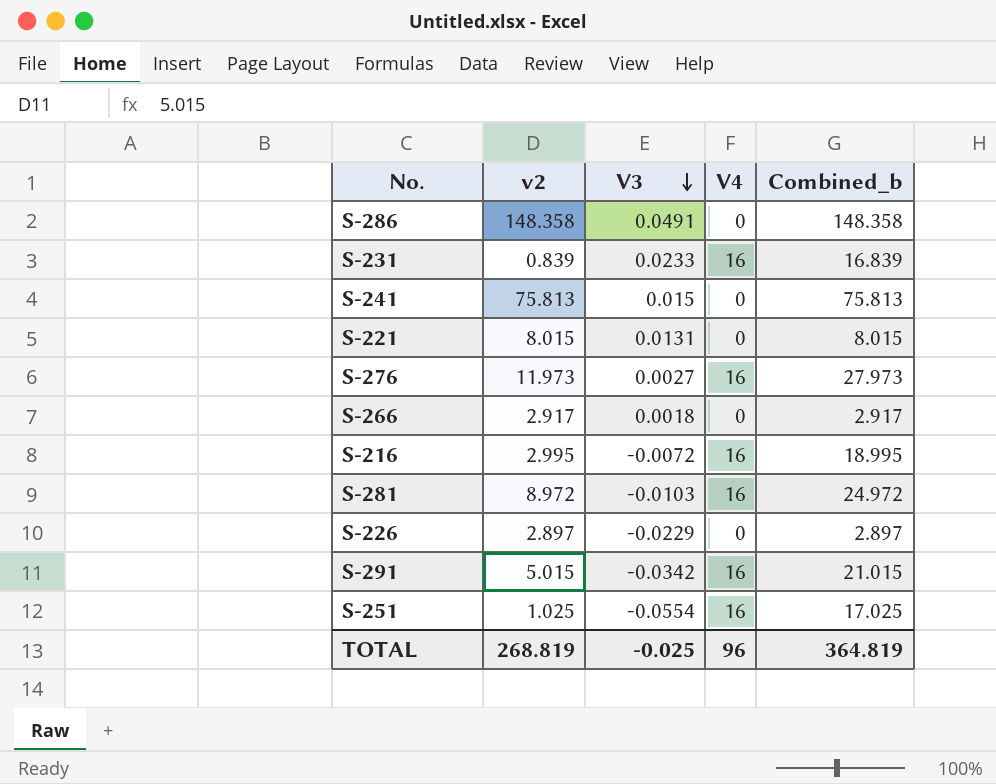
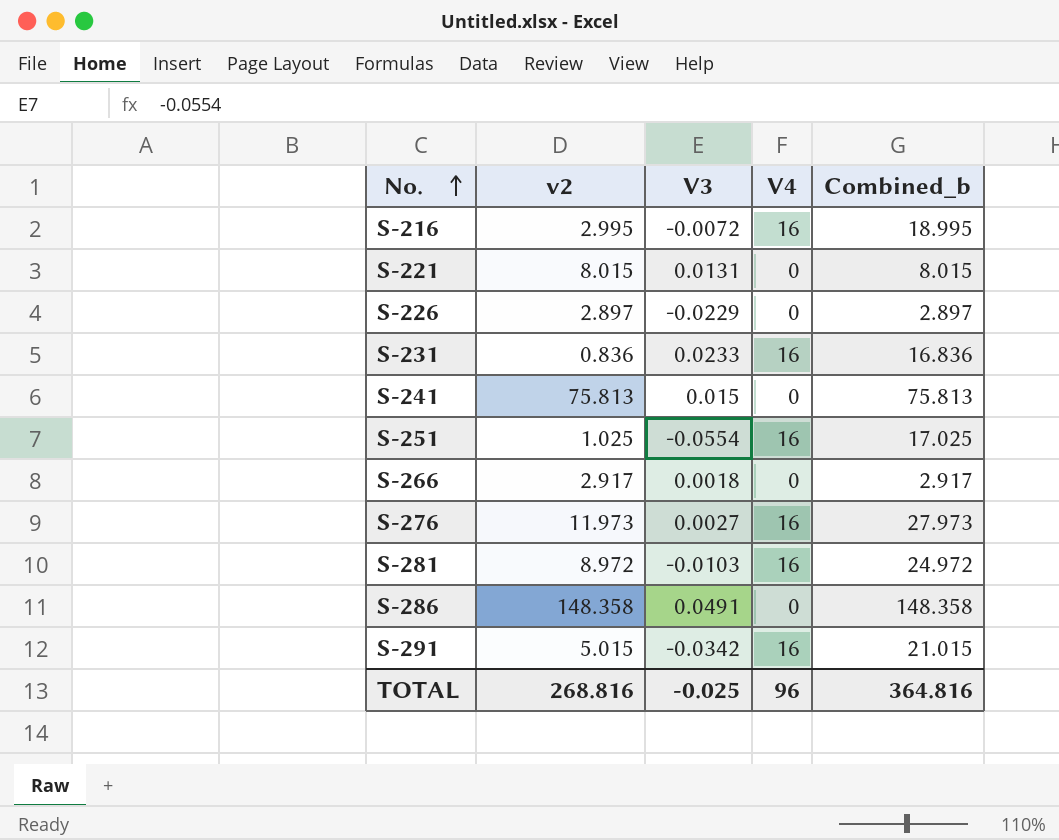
row order: V3 descending -> No. ascending
S-231 | v2: 0.839 -> 0.836
S-231 | Combined_b: 16.839 -> 16.836
TOTAL | v2: 268.819 -> 268.816
TOTAL | Combined_b: 364.819 -> 364.816

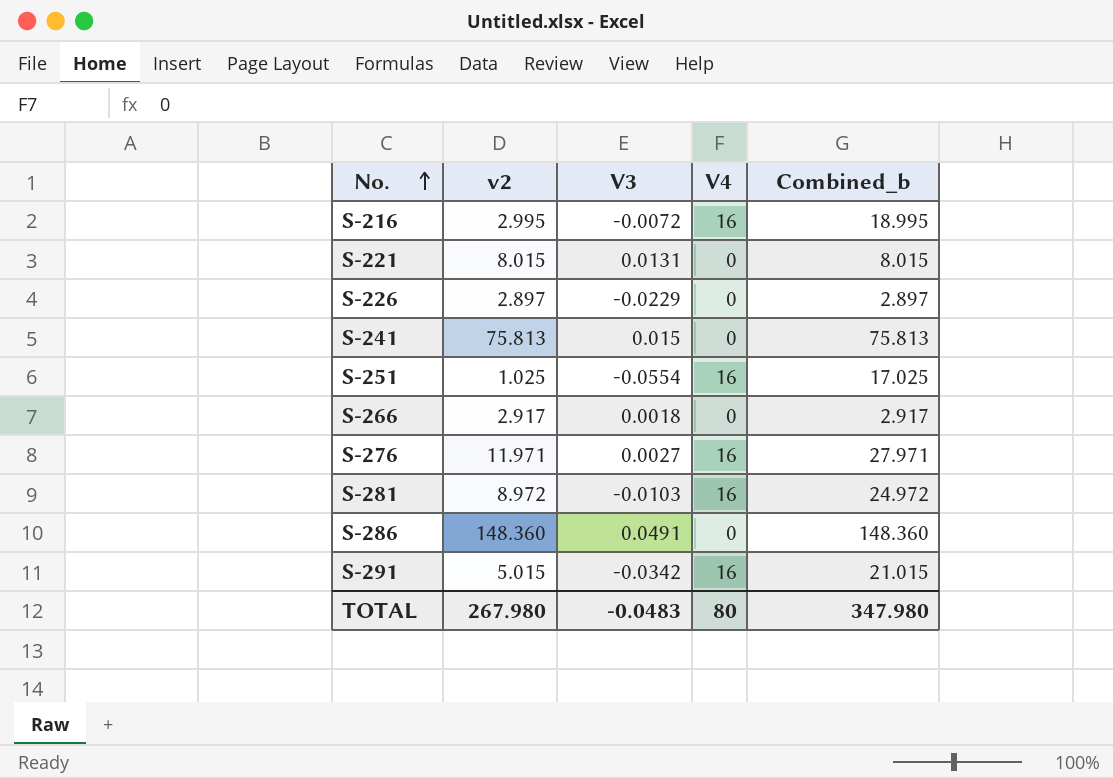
row S-231: 0.836 | 0.0233 | 16 | 16.836 -> none
S-276 | v2: 11.973 -> 11.971
S-276 | Combined_b: 27.973 -> 27.971
S-286 | v2: 148.358 -> 148.360
S-286 | Combined_b: 148.358 -> 148.360
TOTAL | v2: 268.816 -> 267.980
TOTAL | V3: -0.025 -> -0.0483
TOTAL | V4: 96 -> 80
TOTAL | Combined_b: 364.816 -> 347.980

